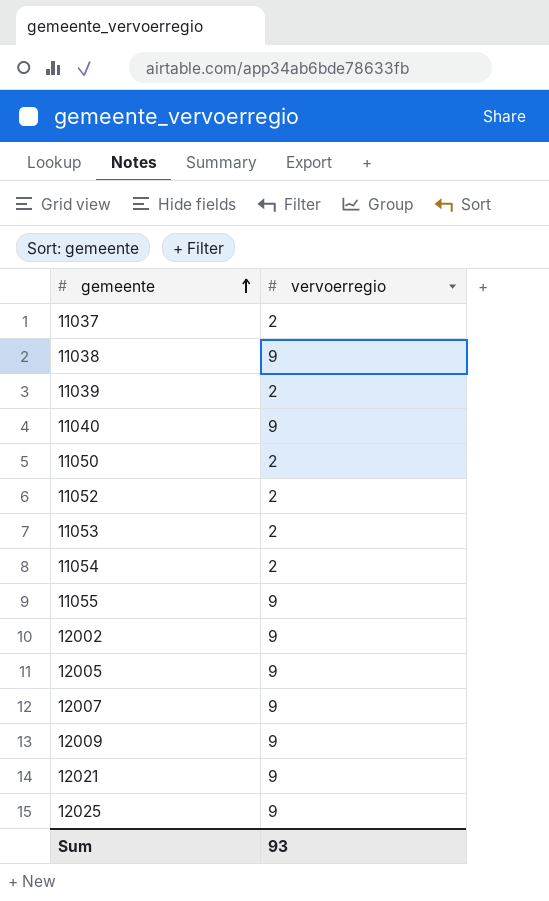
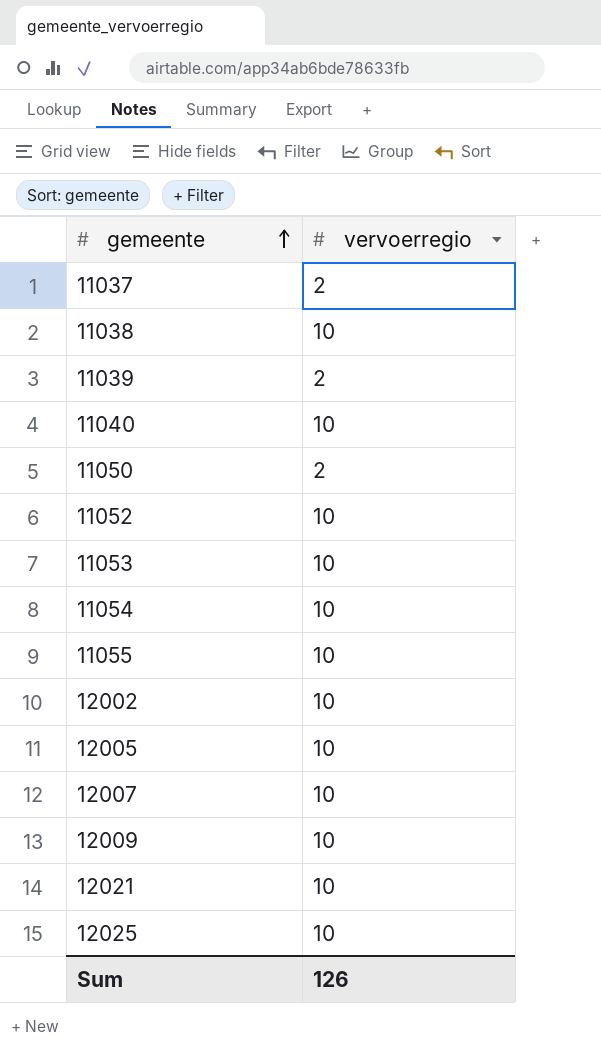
11038 | vervoerregio: 9 -> 10
11040 | vervoerregio: 9 -> 10
11052 | vervoerregio: 2 -> 10
11053 | vervoerregio: 2 -> 10
11054 | vervoerregio: 2 -> 10
11055 | vervoerregio: 9 -> 10
12002 | vervoerregio: 9 -> 10
12005 | vervoerregio: 9 -> 10
12007 | vervoerregio: 9 -> 10
12009 | vervoerregio: 9 -> 10
12021 | vervoerregio: 9 -> 10
12025 | vervoerregio: 9 -> 10
Sum | vervoerregio: 93 -> 126

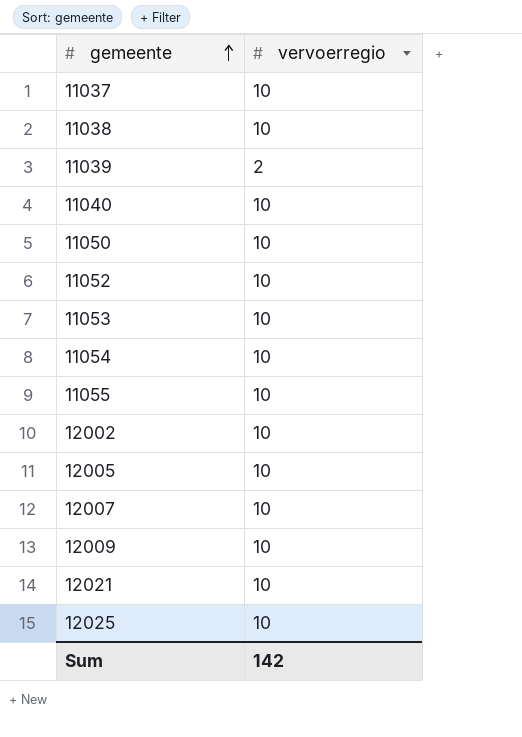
11037 | vervoerregio: 2 -> 10
11050 | vervoerregio: 2 -> 10
Sum | vervoerregio: 126 -> 142

